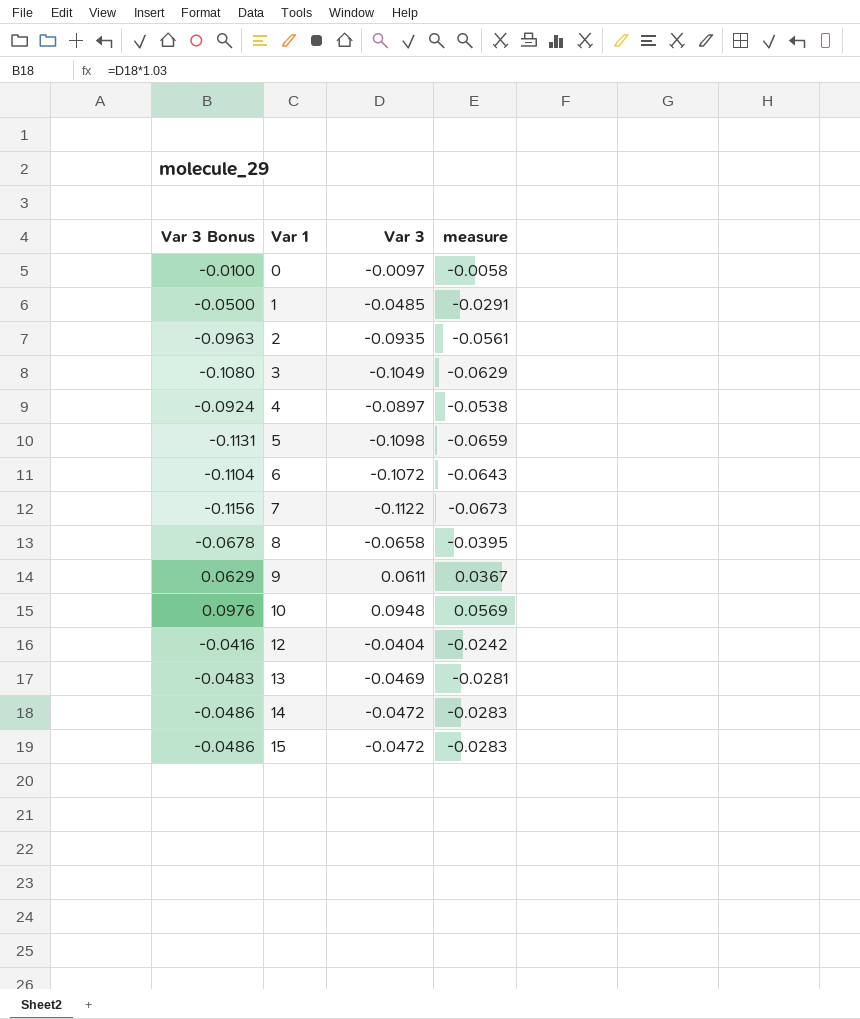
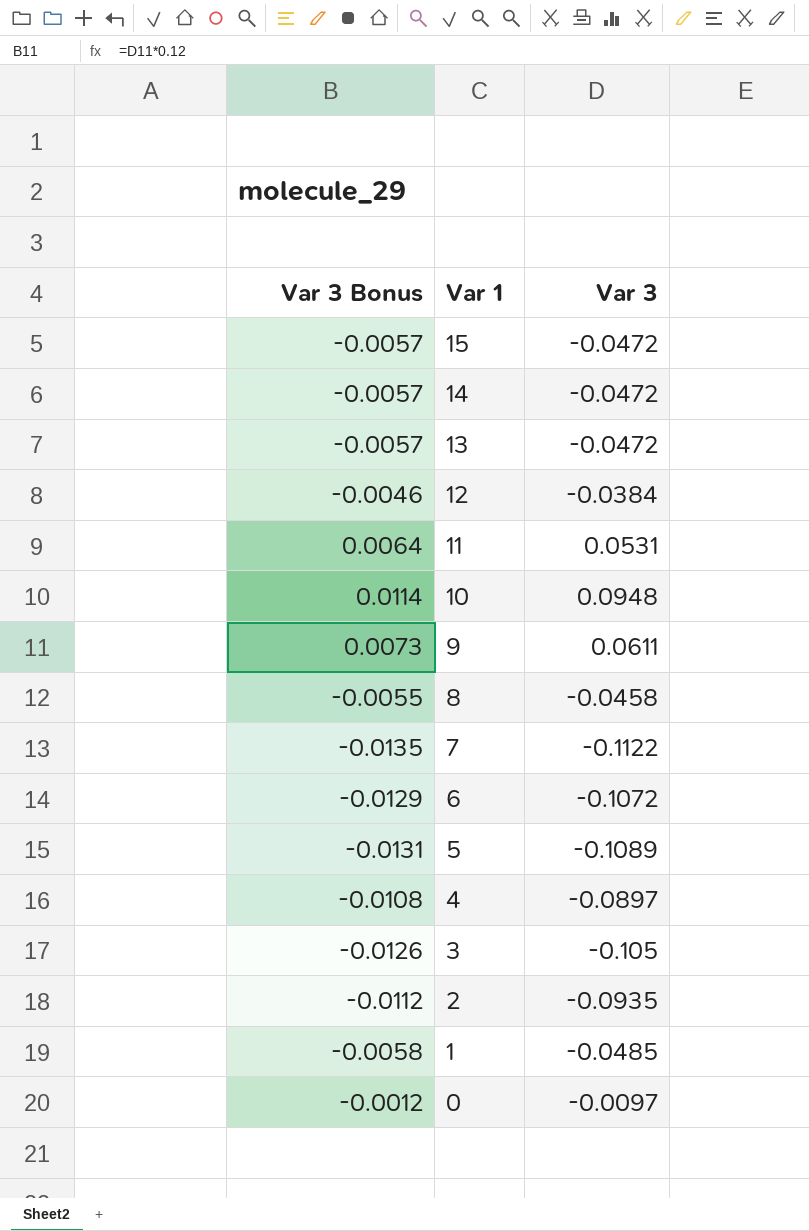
row order: Var 1 ascending -> Var 1 descending
column measure | formula: [Var 3] * 0.6 -> none
column Var 3 Bonus | formula: [Var 3] * 1.03 -> [Var 3] * 0.12
13 | Var 3: -0.0469 -> -0.0472
12 | Var 3: -0.0404 -> -0.0384
row 11: none -> 0.0064 | 0.0531
8 | Var 3: -0.0658 -> -0.0458
5 | Var 3: -0.1098 -> -0.1089
3 | Var 3: -0.1049 -> -0.105

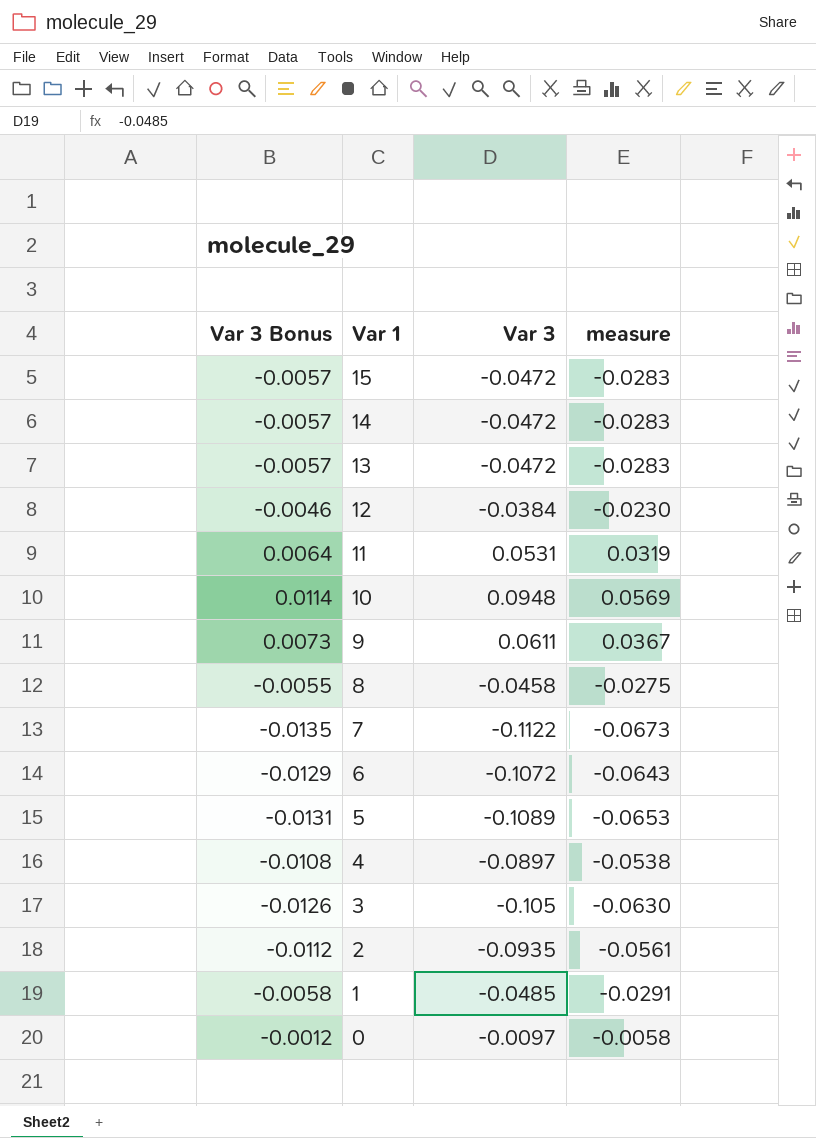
column measure | formula: none -> [Var 3] * 0.6

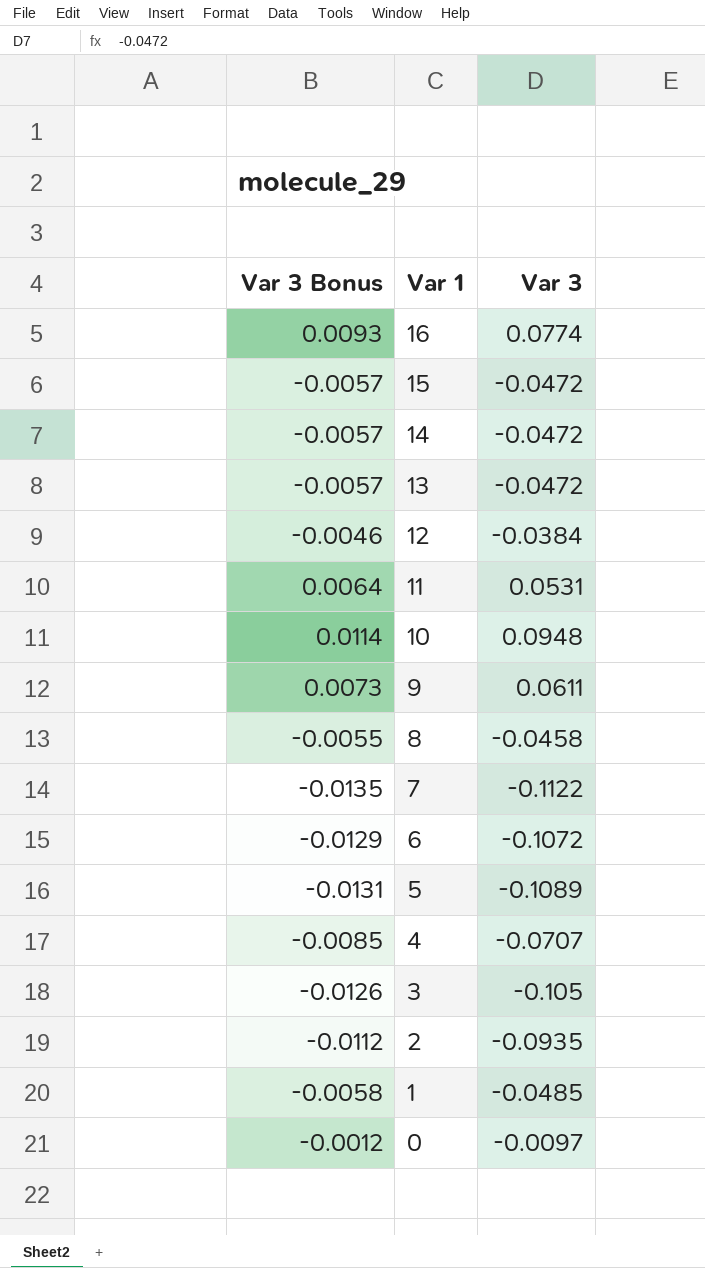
column measure | formula: [Var 3] * 0.6 -> none
row 16: none -> 0.0093 | 0.0774
4 | Var 3 Bonus: -0.0108 -> -0.0085
4 | Var 3: -0.0897 -> -0.0707

